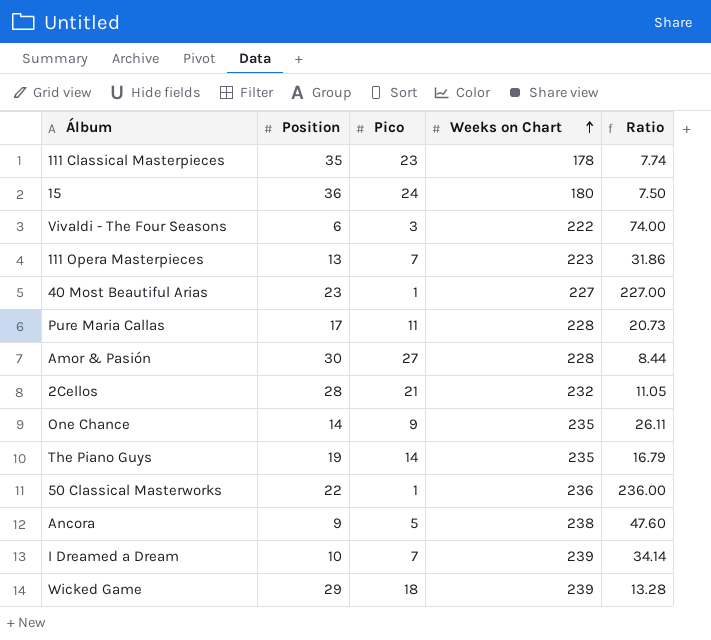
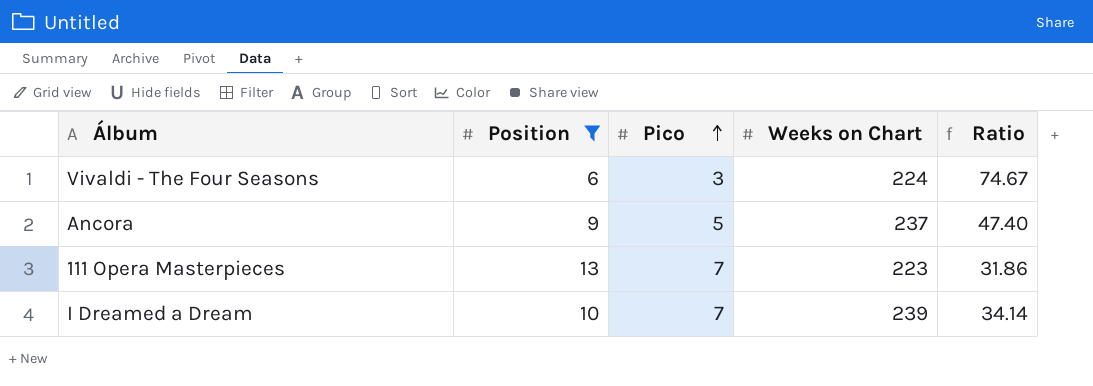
filter: none -> Position <= 13
row order: Weeks on Chart ascending -> Pico ascending
Vivaldi - The Four Seasons | Weeks on Chart: 222 -> 224
Vivaldi - The Four Seasons | Ratio: 74.00 -> 74.67
Ancora | Weeks on Chart: 238 -> 237
Ancora | Ratio: 47.60 -> 47.40

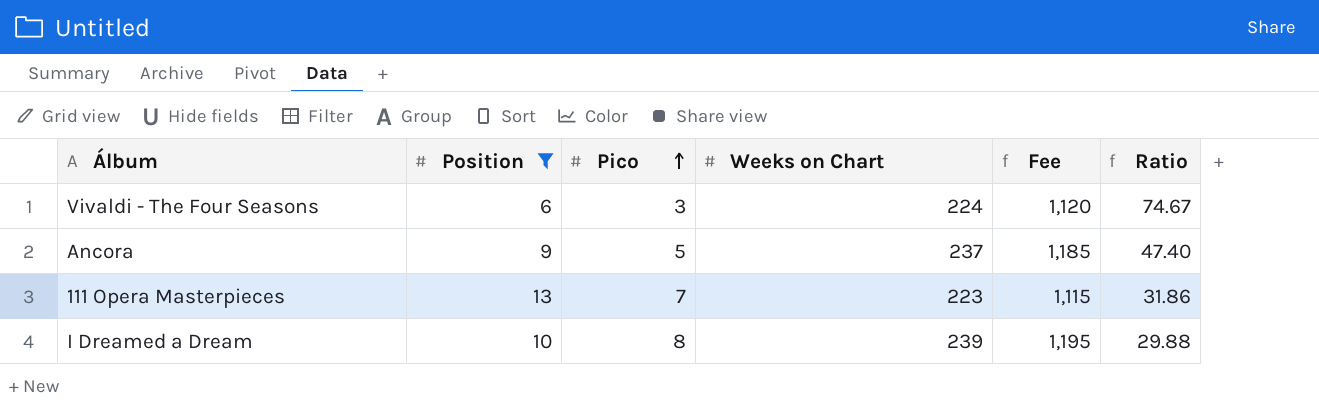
column Fee | formula: none -> [Weeks on Chart] * 5
I Dreamed a Dream | Pico: 7 -> 8
I Dreamed a Dream | Ratio: 34.14 -> 29.88

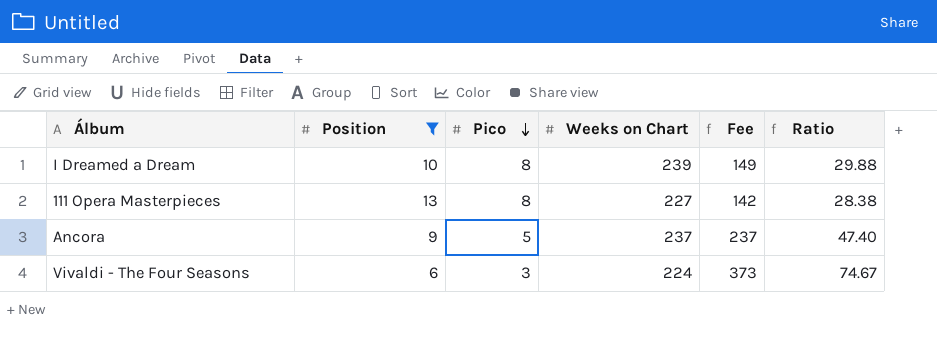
row order: Pico ascending -> Pico descending
column Fee | formula: [Weeks on Chart] * 5 -> [Ratio] * 5
111 Opera Masterpieces | Pico: 7 -> 8
111 Opera Masterpieces | Weeks on Chart: 223 -> 227
111 Opera Masterpieces | Ratio: 31.86 -> 28.38

